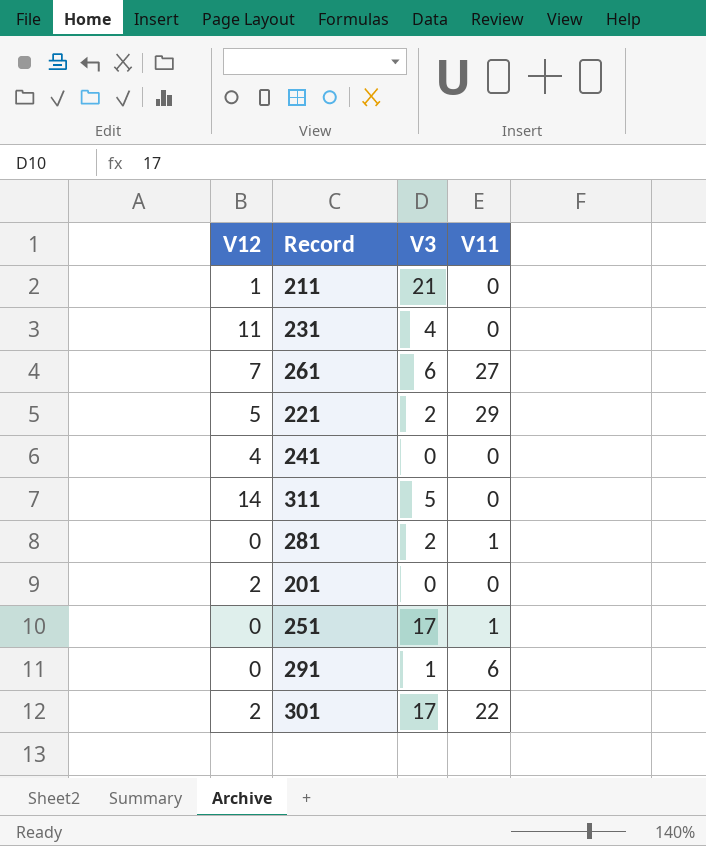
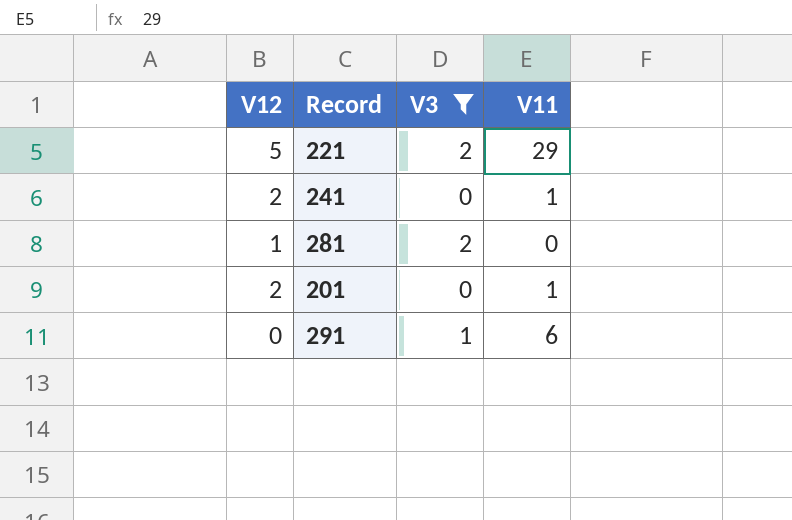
filter: none -> V3 <= 2
241 | V12: 4 -> 2
241 | V11: 0 -> 1
281 | V12: 0 -> 1
281 | V11: 1 -> 0
201 | V11: 0 -> 1

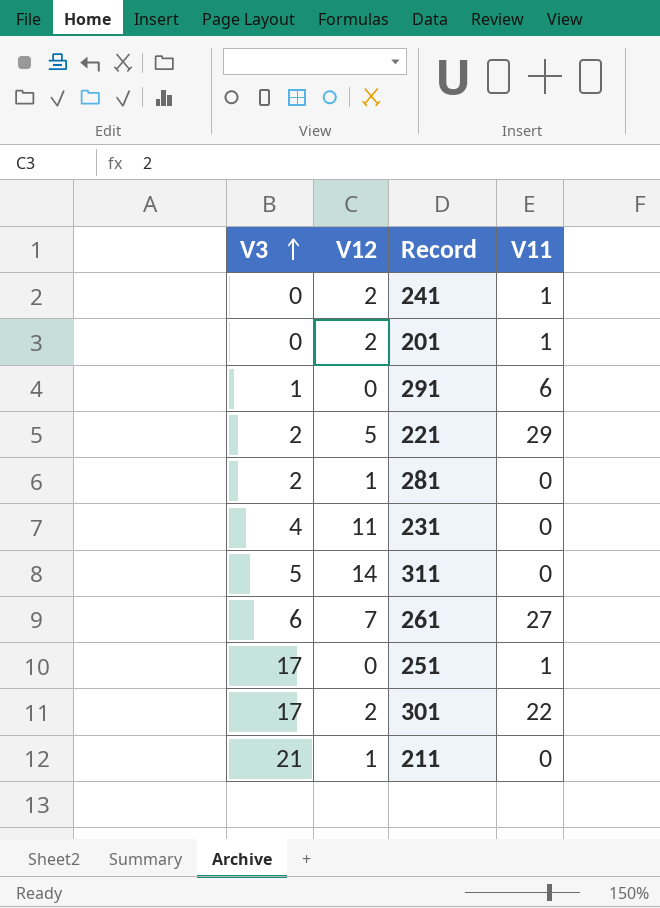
filter: V3 <= 2 -> none
row order: none -> V3 ascending
column V3 | position: 3 -> 1

